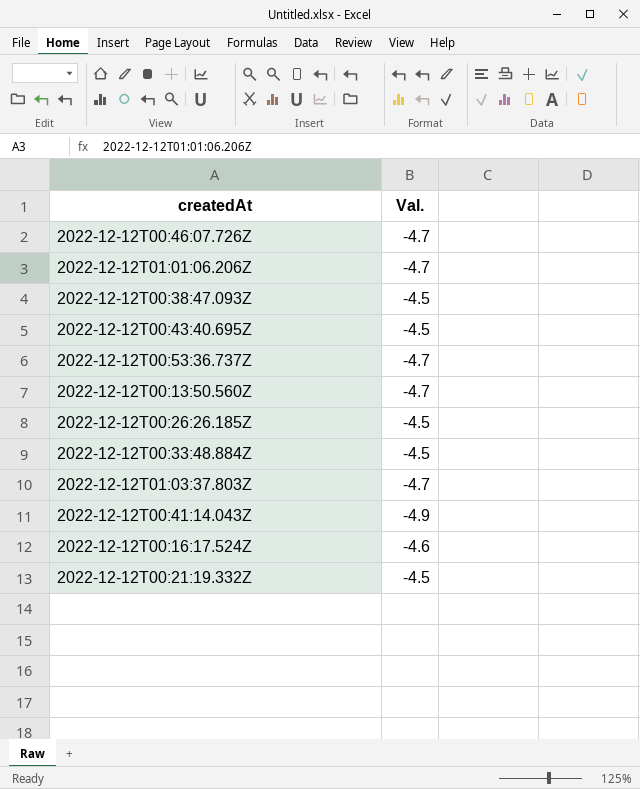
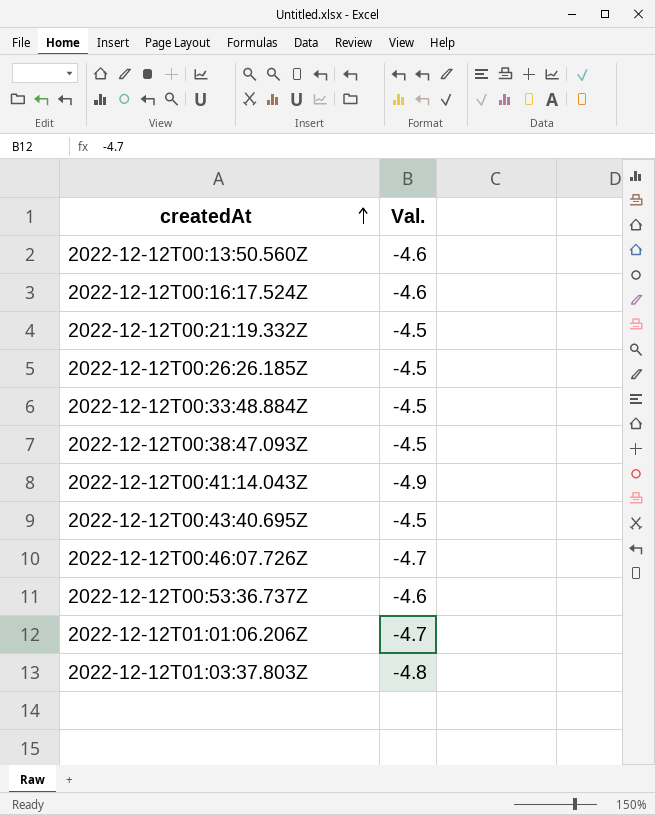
row order: none -> createdAt ascending
2022-12-12T00:13:50.560Z | Val.: -4.7 -> -4.6
2022-12-12T00:53:36.737Z | Val.: -4.7 -> -4.6
2022-12-12T01:03:37.803Z | Val.: -4.7 -> -4.8

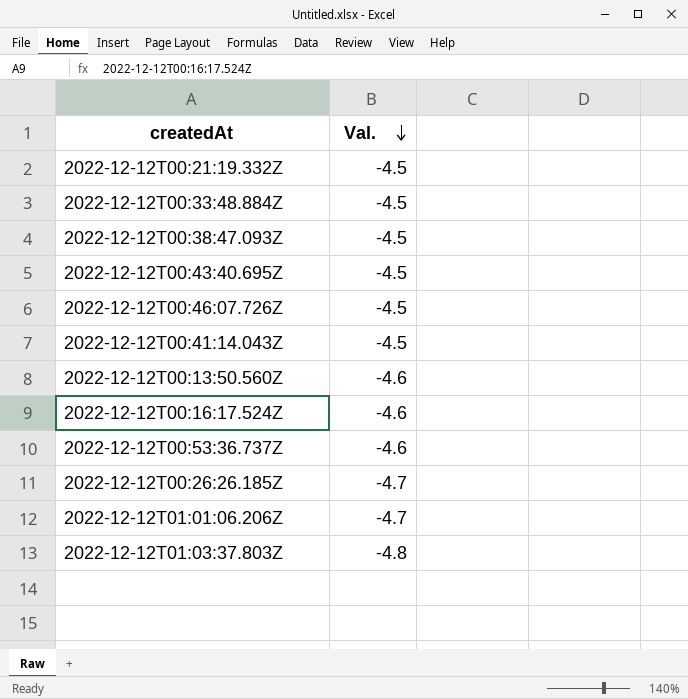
row order: createdAt ascending -> Val. descending
2022-12-12T00:46:07.726Z | Val.: -4.7 -> -4.5
2022-12-12T00:41:14.043Z | Val.: -4.9 -> -4.5
2022-12-12T00:26:26.185Z | Val.: -4.5 -> -4.7

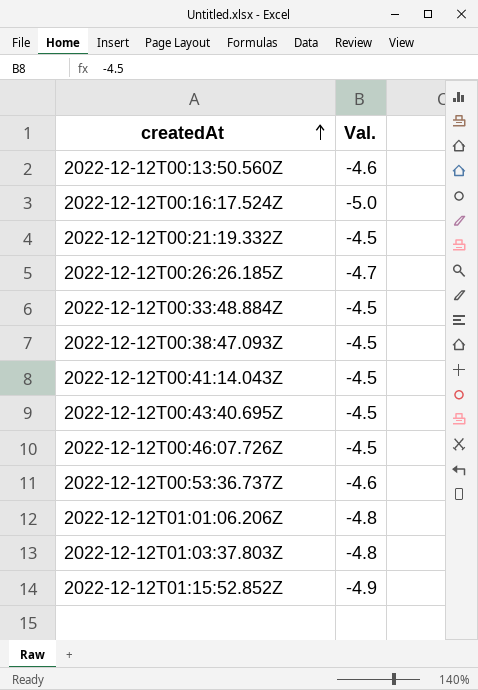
row order: Val. descending -> createdAt ascending
2022-12-12T00:16:17.524Z | Val.: -4.6 -> -5.0
2022-12-12T01:01:06.206Z | Val.: -4.7 -> -4.8
row 2022-12-12T01:15:52.852Z: none -> -4.9

